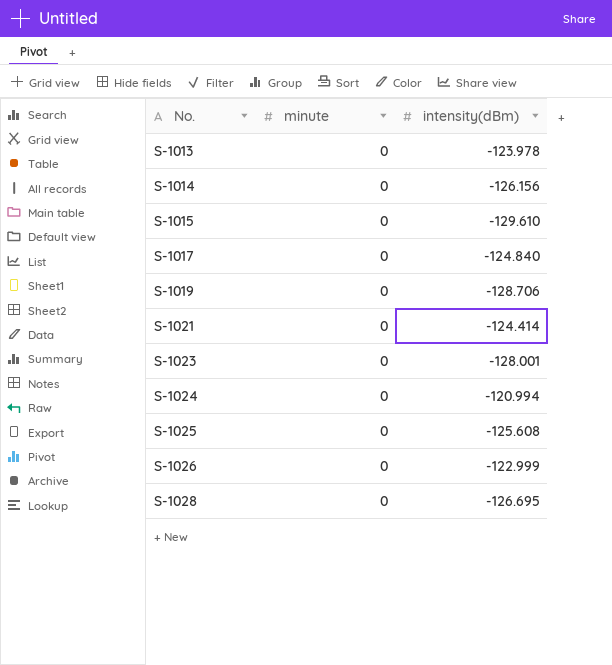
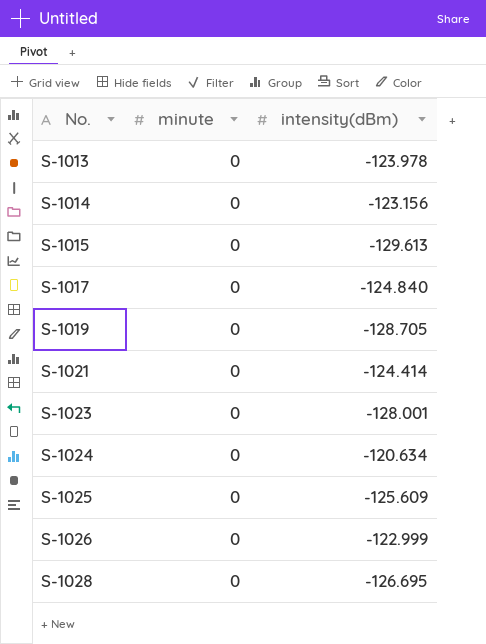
S-1014 | intensity(dBm): -126.156 -> -123.156
S-1015 | intensity(dBm): -129.610 -> -129.613
S-1019 | intensity(dBm): -128.706 -> -128.705
S-1024 | intensity(dBm): -120.994 -> -120.634
S-1025 | intensity(dBm): -125.608 -> -125.609

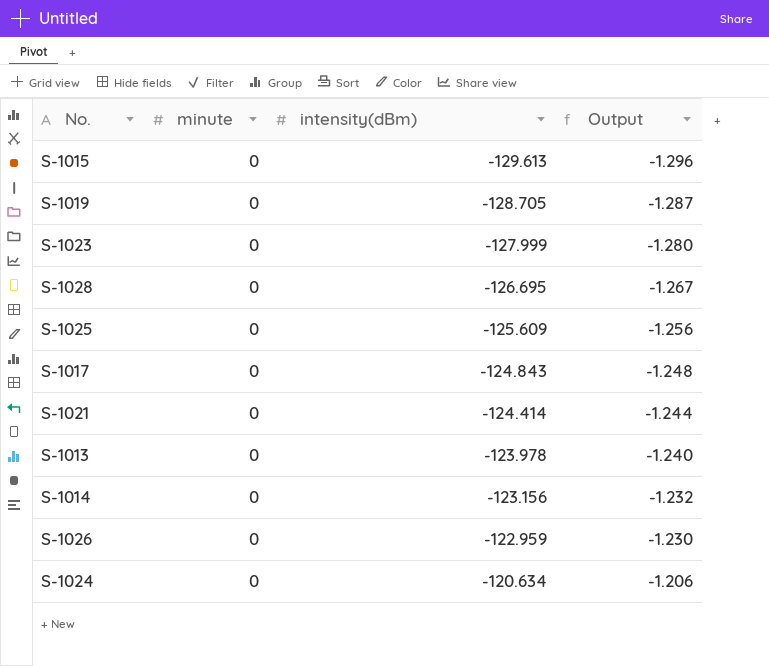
row order: No. ascending -> intensity(dBm) ascending
column Output | formula: none -> [intensity(dBm)] * 0.01
S-1023 | intensity(dBm): -128.001 -> -127.999
S-1017 | intensity(dBm): -124.840 -> -124.843
S-1026 | intensity(dBm): -122.999 -> -122.959

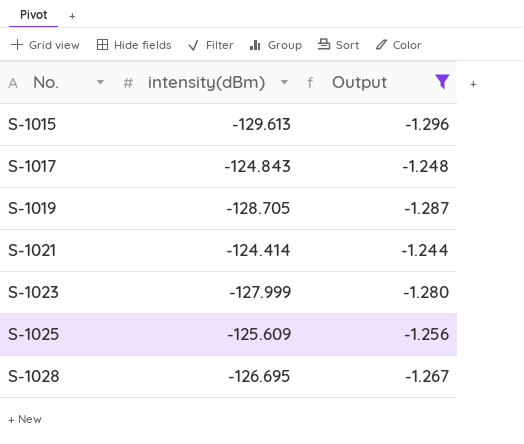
filter: none -> Output <= -1.244
row order: intensity(dBm) ascending -> No. ascending
column minute | position: 2 -> none

